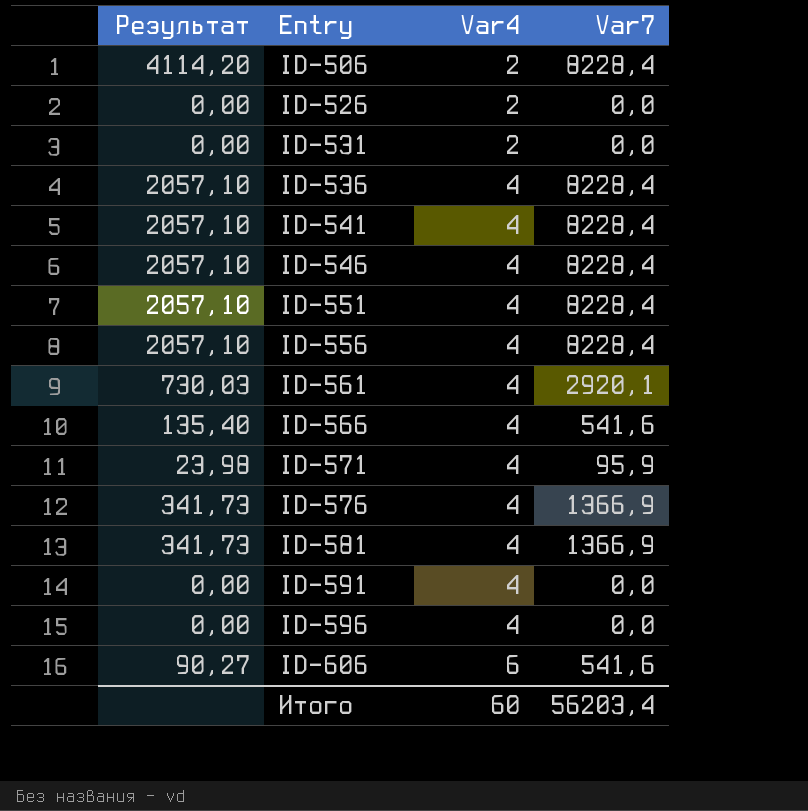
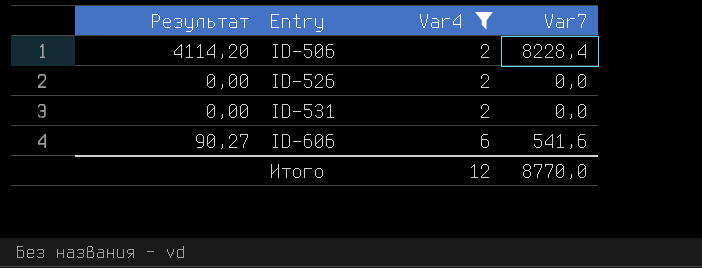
filter: none -> Var4 != 4
Итого | Var4: 60 -> 12
Итого | Var7: 56203,4 -> 8770,0

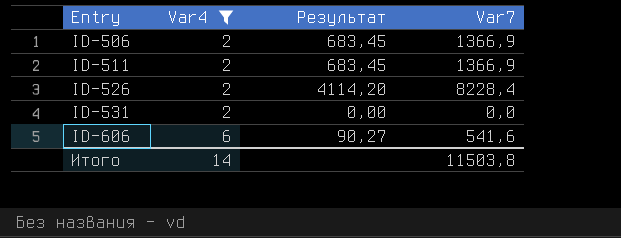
column Результат | position: 1 -> 3
ID-506 | Результат: 4114,20 -> 683,45
ID-506 | Var7: 8228,4 -> 1366,9
row ID-511: none -> 2 | 683,45 | 1366,9
ID-526 | Результат: 0,00 -> 4114,20
ID-526 | Var7: 0,0 -> 8228,4
Итого | Var4: 12 -> 14
Итого | Var7: 8770,0 -> 11503,8

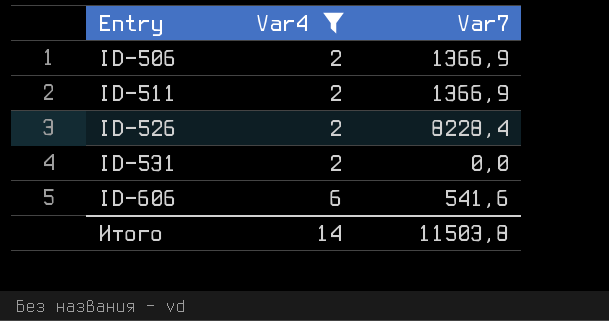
column Результат | formula: [Var7] / [Var4] -> none

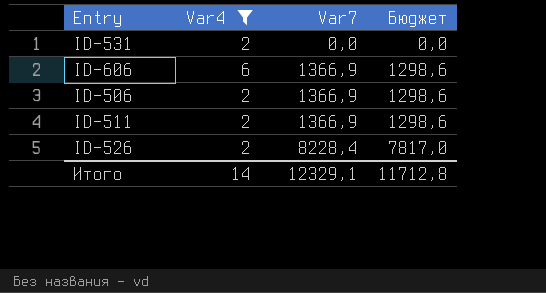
row order: Entry ascending -> Var7 ascending
column Бюджет | formula: none -> [Var7] * 0,95
ID-606 | Var7: 541,6 -> 1366,9
Итого | Var7: 11503,8 -> 12329,1

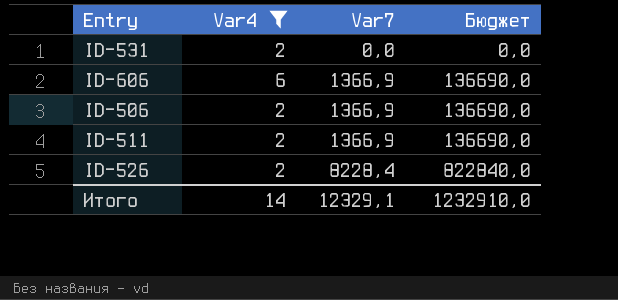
column Бюджет | formula: [Var7] * 0,95 -> [Var7] * 100
Итого | Бюджет: 11712,8 -> 1232910,0

